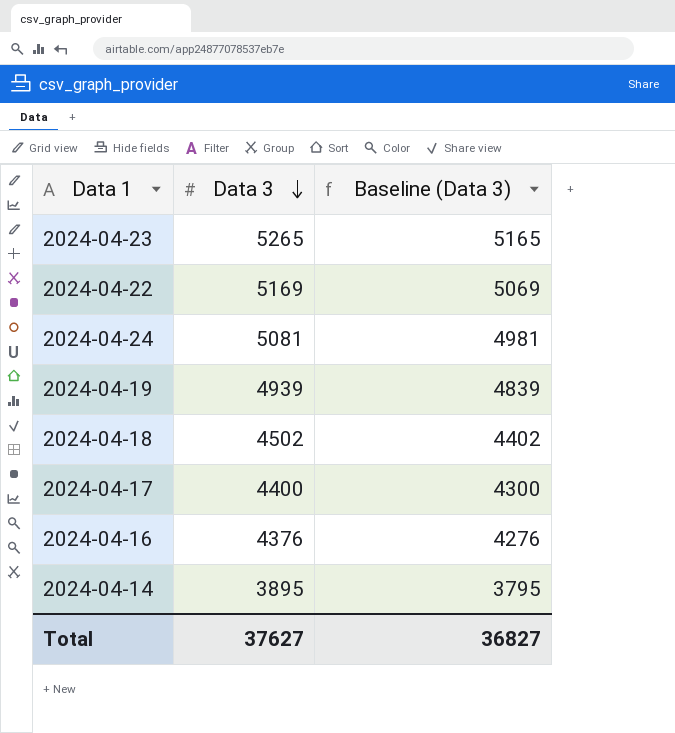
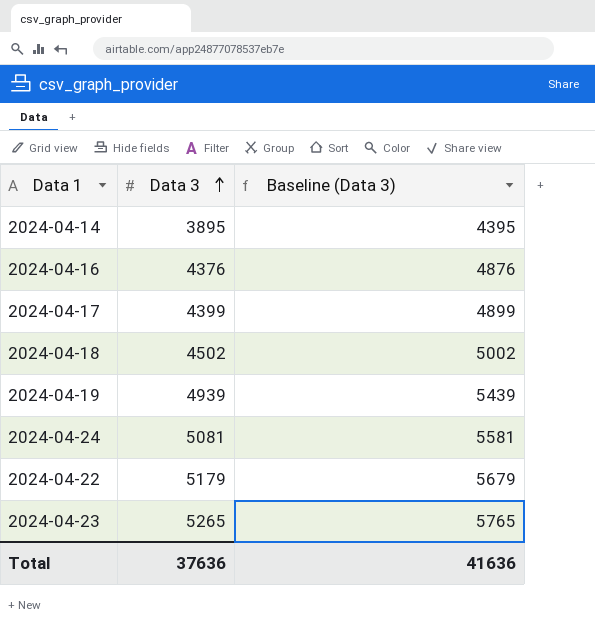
row order: Data 3 descending -> Data 3 ascending
column Baseline (Data 3) | formula: [Data 3] - 100 -> [Data 3] + 500
2024-04-17 | Data 3: 4400 -> 4399
2024-04-22 | Data 3: 5169 -> 5179
Total | Data 3: 37627 -> 37636
Total | Baseline (Data 3): 36827 -> 41636

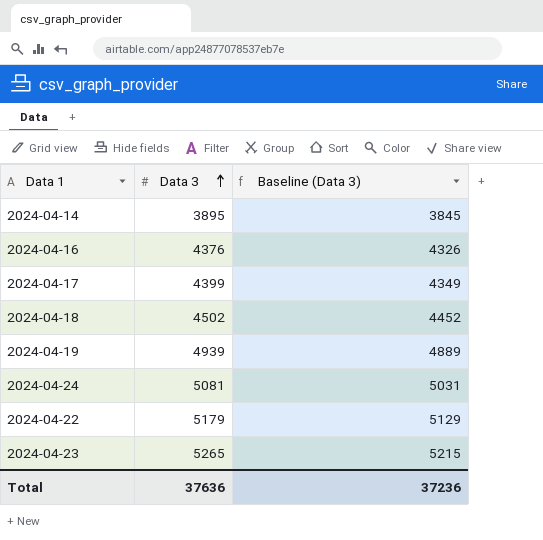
column Baseline (Data 3) | formula: [Data 3] + 500 -> [Data 3] - 50
Total | Baseline (Data 3): 41636 -> 37236

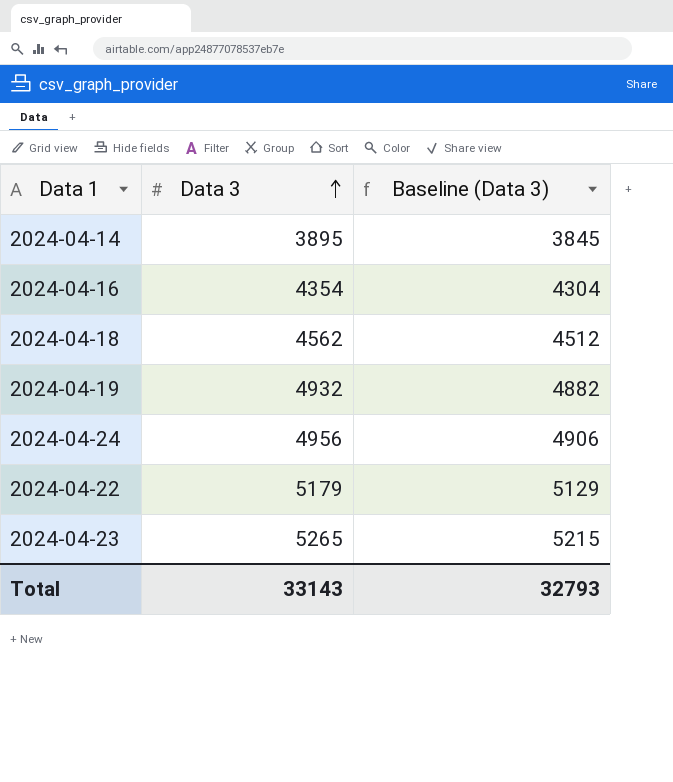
row 2024-04-17: 4399 | 4349 -> none
2024-04-16 | Data 3: 4376 -> 4354
2024-04-16 | Baseline (Data 3): 4326 -> 4304
2024-04-18 | Data 3: 4502 -> 4562
2024-04-18 | Baseline (Data 3): 4452 -> 4512
2024-04-19 | Data 3: 4939 -> 4932
2024-04-19 | Baseline (Data 3): 4889 -> 4882
2024-04-24 | Data 3: 5081 -> 4956
2024-04-24 | Baseline (Data 3): 5031 -> 4906
Total | Data 3: 37636 -> 33143
Total | Baseline (Data 3): 37236 -> 32793

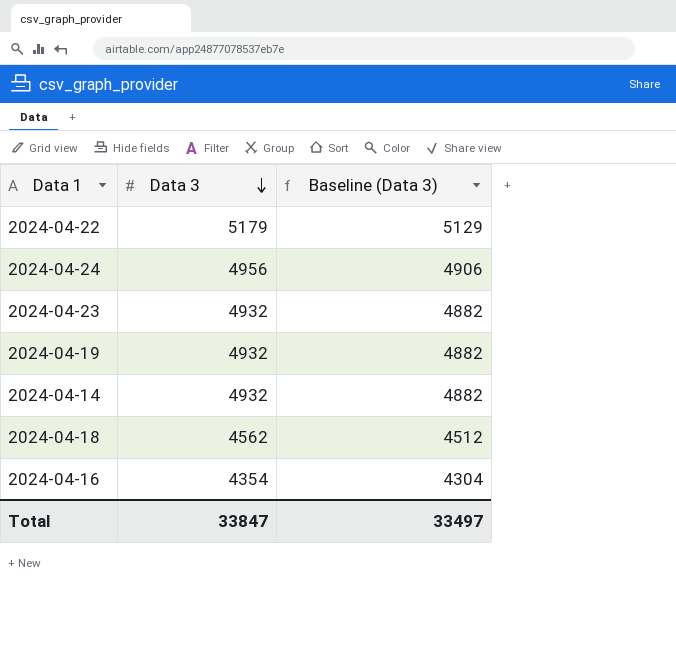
row order: Data 3 ascending -> Data 3 descending
2024-04-23 | Data 3: 5265 -> 4932
2024-04-23 | Baseline (Data 3): 5215 -> 4882
2024-04-14 | Data 3: 3895 -> 4932
2024-04-14 | Baseline (Data 3): 3845 -> 4882
Total | Data 3: 33143 -> 33847
Total | Baseline (Data 3): 32793 -> 33497

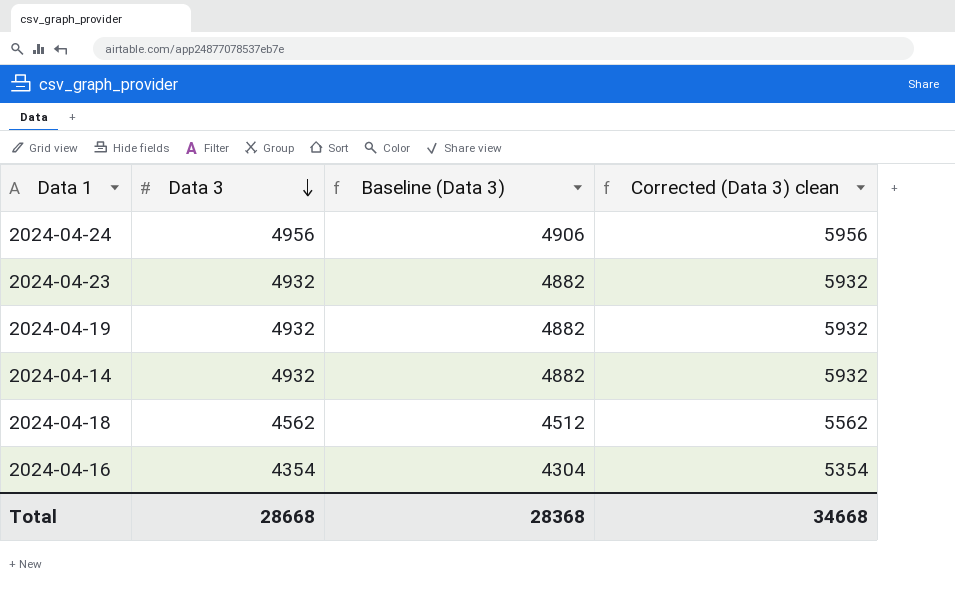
column Corrected (Data 3) clean | formula: none -> [Data 3] + 1000
row 2024-04-22: 5179 | 5129 -> none
Total | Data 3: 33847 -> 28668
Total | Baseline (Data 3): 33497 -> 28368

